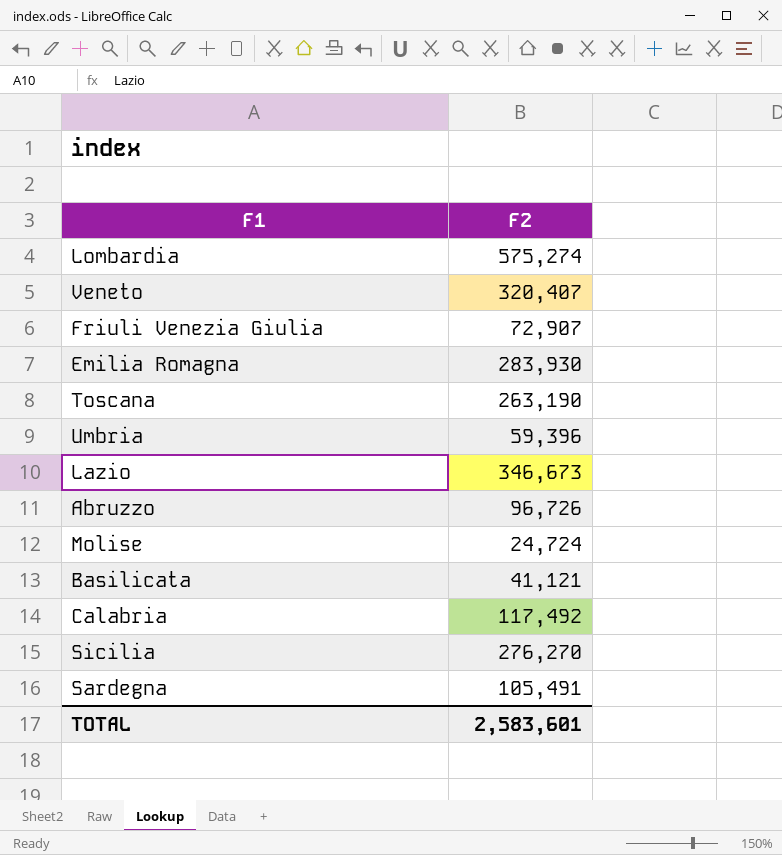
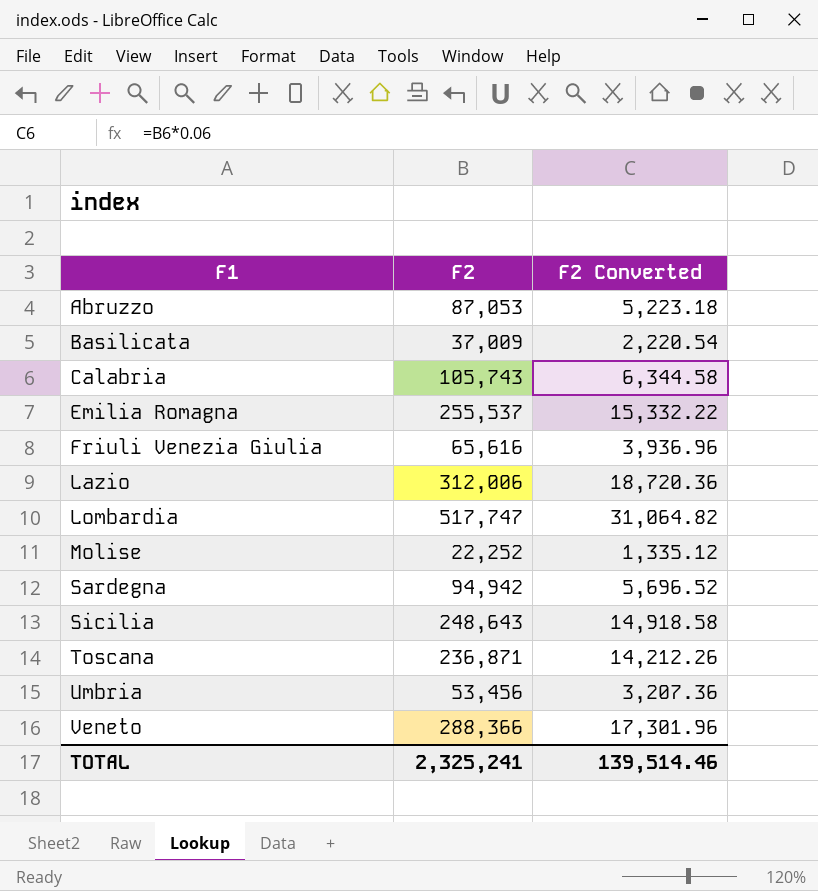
row order: none -> F1 ascending
column F2 Converted | formula: none -> [F2] * 0.06
Abruzzo | F2: 96,726 -> 87,053
Basilicata | F2: 41,121 -> 37,009
Calabria | F2: 117,492 -> 105,743
Emilia Romagna | F2: 283,930 -> 255,537
Friuli Venezia Giulia | F2: 72,907 -> 65,616
Lazio | F2: 346,673 -> 312,006
Lombardia | F2: 575,274 -> 517,747
Molise | F2: 24,724 -> 22,252
Sardegna | F2: 105,491 -> 94,942
Sicilia | F2: 276,270 -> 248,643
Toscana | F2: 263,190 -> 236,871
Umbria | F2: 59,396 -> 53,456
Veneto | F2: 320,407 -> 288,366
TOTAL | F2: 2,583,601 -> 2,325,241

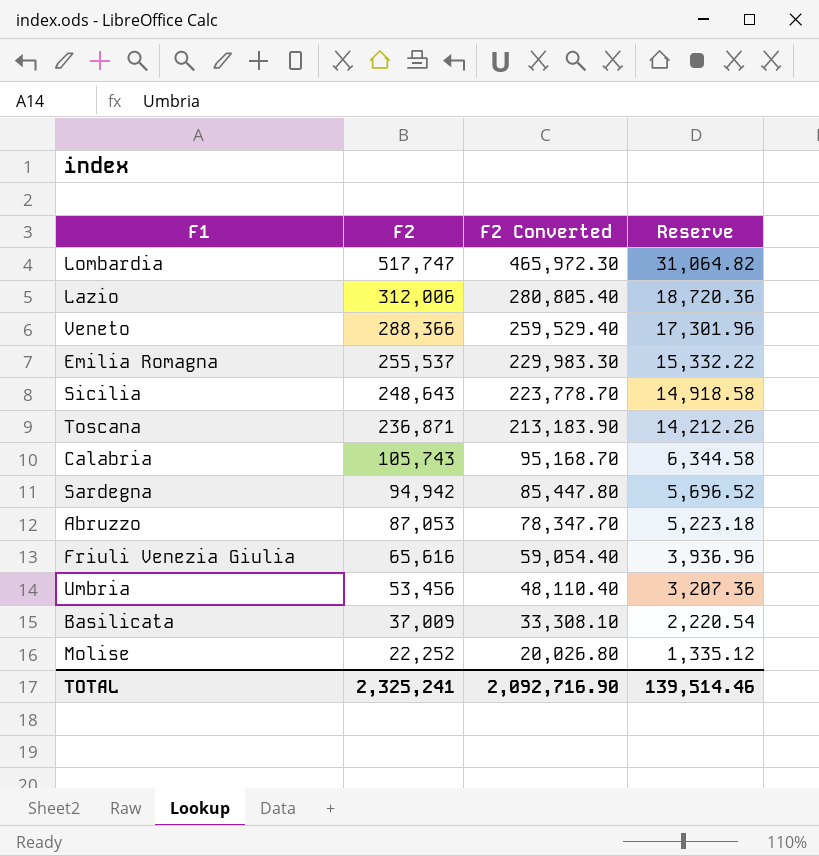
row order: F1 ascending -> F2 descending
column F2 Converted | formula: [F2] * 0.06 -> [F2] * 0.9
column Reserve | formula: none -> [F2] * 0.06
TOTAL | F2 Converted: 139,514.46 -> 2,092,716.90

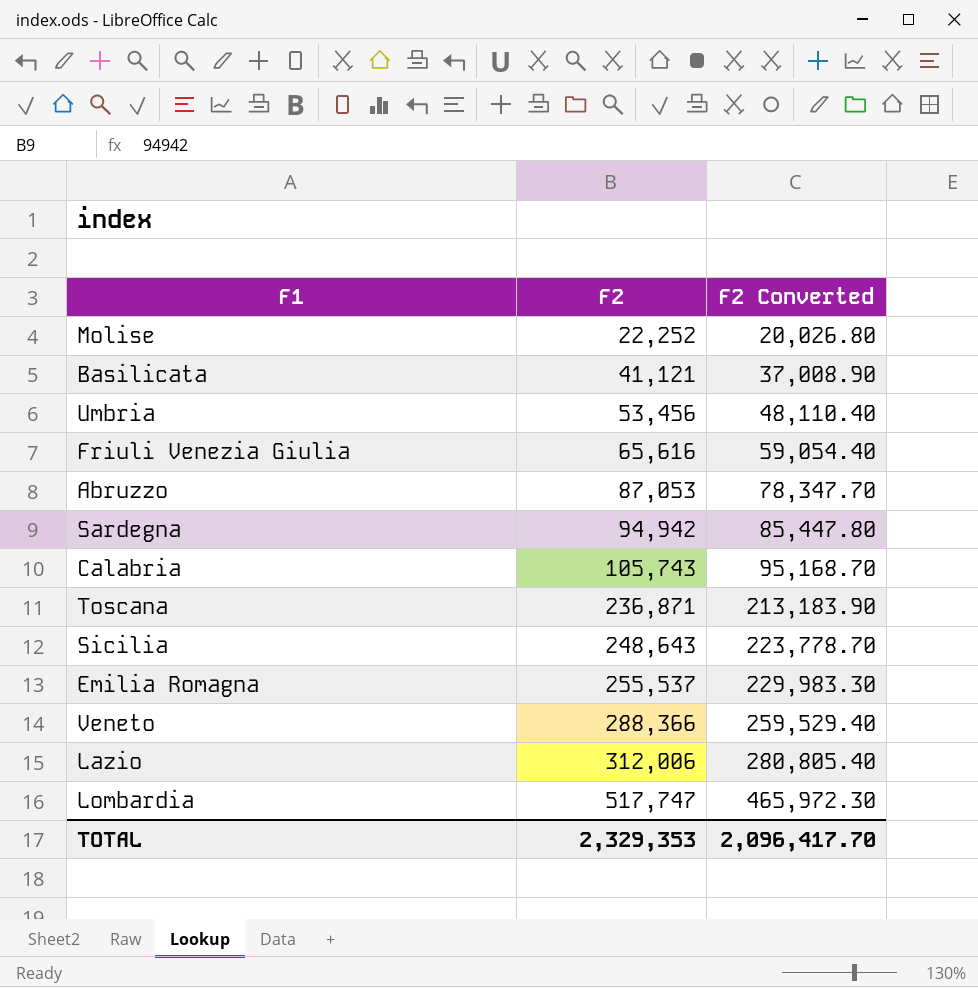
row order: F2 descending -> F2 ascending
column Reserve | formula: [F2] * 0.06 -> none
Basilicata | F2: 37,009 -> 41,121
Basilicata | F2 Converted: 33,308.10 -> 37,008.90
TOTAL | F2: 2,325,241 -> 2,329,353
TOTAL | F2 Converted: 2,092,716.90 -> 2,096,417.70

